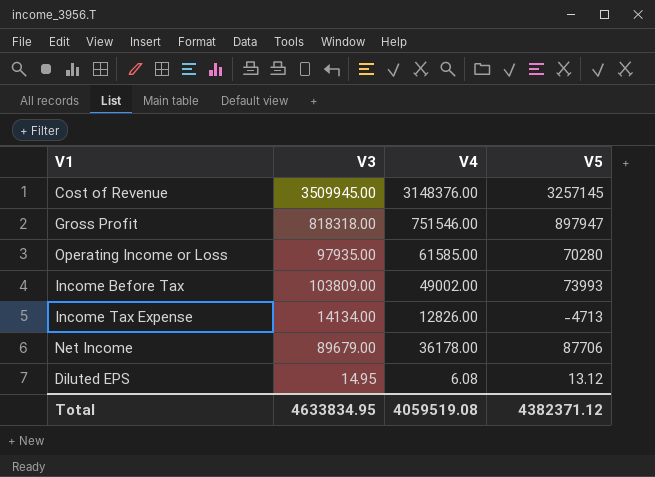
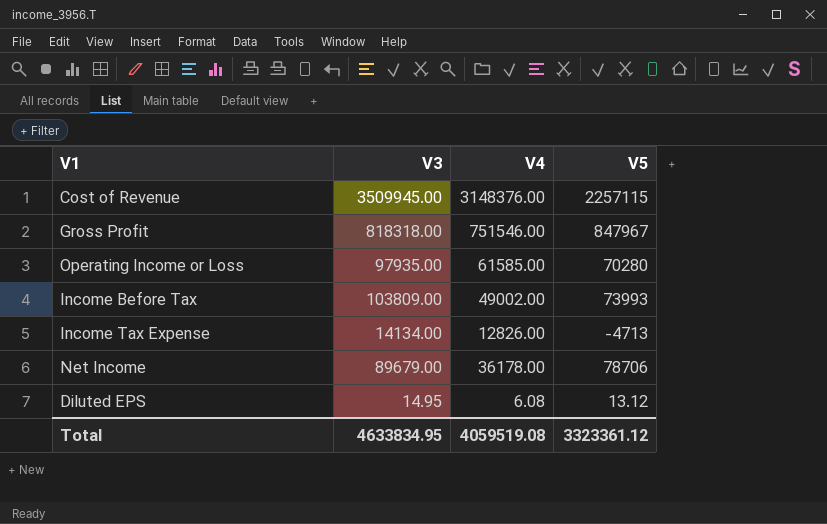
Cost of Revenue | V5: 3257145 -> 2257115
Gross Profit | V5: 897947 -> 847967
Net Income | V5: 87706 -> 78706
Total | V5: 4382371.12 -> 3323361.12

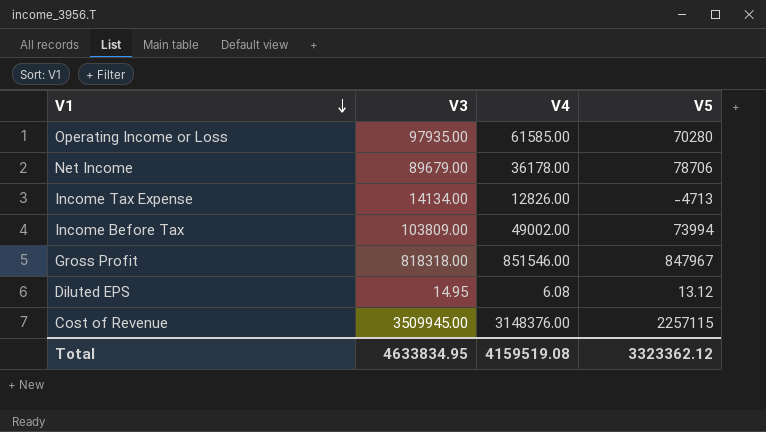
row order: none -> V1 descending
Income Before Tax | V5: 73993 -> 73994
Gross Profit | V4: 751546.00 -> 851546.00
Total | V4: 4059519.08 -> 4159519.08
Total | V5: 3323361.12 -> 3323362.12

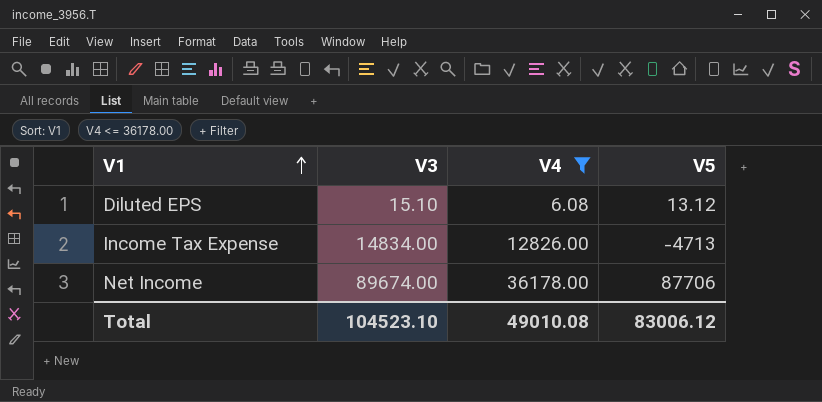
filter: none -> V4 <= 36178.00
row order: V1 descending -> V1 ascending
Diluted EPS | V3: 14.95 -> 15.10
Income Tax Expense | V3: 14134.00 -> 14834.00
Net Income | V3: 89679.00 -> 89674.00
Net Income | V5: 78706 -> 87706
Total | V3: 4633834.95 -> 104523.10
Total | V4: 4159519.08 -> 49010.08
Total | V5: 3323362.12 -> 83006.12

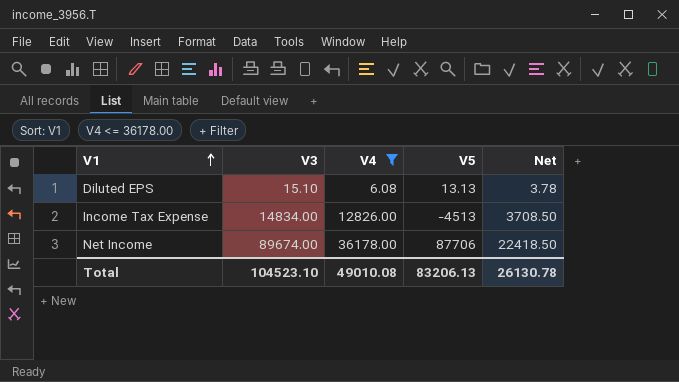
column Net | formula: none -> [V3] * 0.25
Diluted EPS | V5: 13.12 -> 13.13
Income Tax Expense | V5: -4713 -> -4513
Total | V5: 83006.12 -> 83206.13

